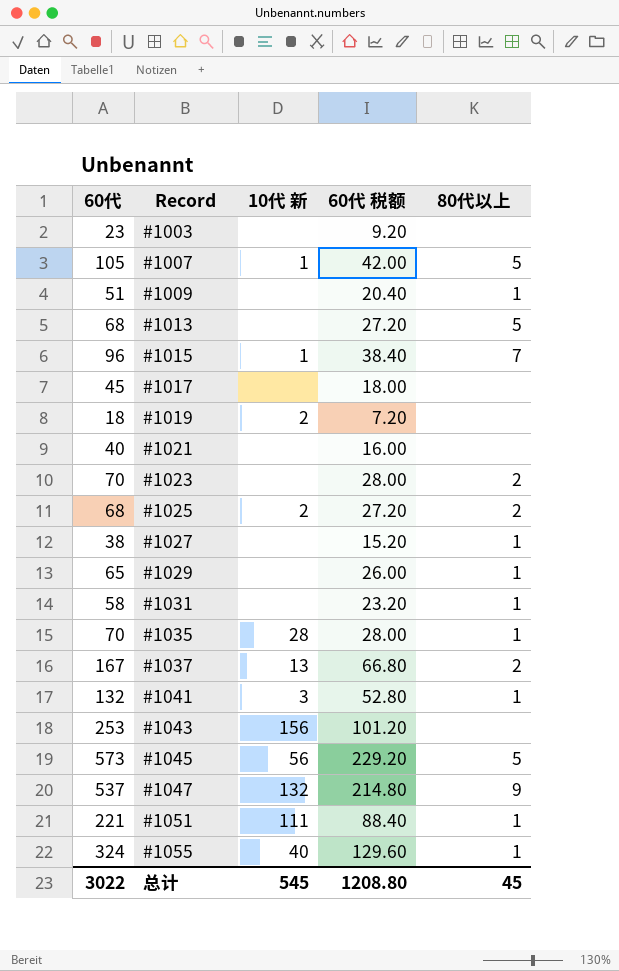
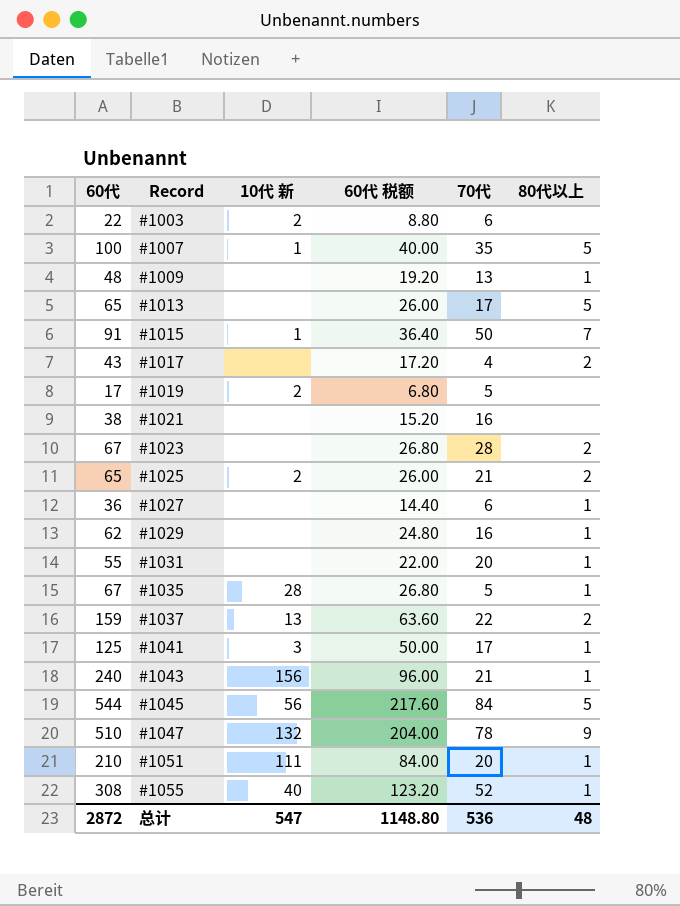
column 70代 | position: none -> 5
#1003 | 60代: 23 -> 22
#1003 | 10代 新: none -> 2
#1003 | 60代 税额: 9.20 -> 8.80
#1007 | 60代: 105 -> 100
#1007 | 60代 税额: 42.00 -> 40.00
#1009 | 60代: 51 -> 48
#1009 | 60代 税额: 20.40 -> 19.20
#1013 | 60代: 68 -> 65
#1013 | 60代 税额: 27.20 -> 26.00
#1015 | 60代: 96 -> 91
#1015 | 60代 税额: 38.40 -> 36.40
#1017 | 60代: 45 -> 43
#1017 | 60代 税额: 18.00 -> 17.20
#1017 | 80代以上: none -> 2
#1019 | 60代: 18 -> 17
#1019 | 60代 税额: 7.20 -> 6.80
#1021 | 60代: 40 -> 38
#1021 | 60代 税额: 16.00 -> 15.20
#1023 | 60代: 70 -> 67
#1023 | 60代 税额: 28.00 -> 26.80
#1025 | 60代: 68 -> 65
#1025 | 60代 税额: 27.20 -> 26.00
#1027 | 60代: 38 -> 36
#1027 | 60代 税额: 15.20 -> 14.40
#1029 | 60代: 65 -> 62
#1029 | 60代 税额: 26.00 -> 24.80
#1031 | 60代: 58 -> 55
#1031 | 60代 税额: 23.20 -> 22.00
#1035 | 60代: 70 -> 67
#1035 | 60代 税额: 28.00 -> 26.80
#1037 | 60代: 167 -> 159
#1037 | 60代 税额: 66.80 -> 63.60
#1041 | 60代: 132 -> 125
#1041 | 60代 税额: 52.80 -> 50.00
#1043 | 60代: 253 -> 240
#1043 | 60代 税额: 101.20 -> 96.00
#1043 | 80代以上: none -> 1
#1045 | 60代: 573 -> 544
#1045 | 60代 税额: 229.20 -> 217.60
#1047 | 60代: 537 -> 510
#1047 | 60代 税额: 214.80 -> 204.00
#1051 | 60代: 221 -> 210
#1051 | 60代 税额: 88.40 -> 84.00
#1055 | 60代: 324 -> 308
#1055 | 60代 税额: 129.60 -> 123.20
总计 | 60代: 3022 -> 2872
总计 | 10代 新: 545 -> 547
总计 | 60代 税额: 1208.80 -> 1148.80
总计 | 80代以上: 45 -> 48

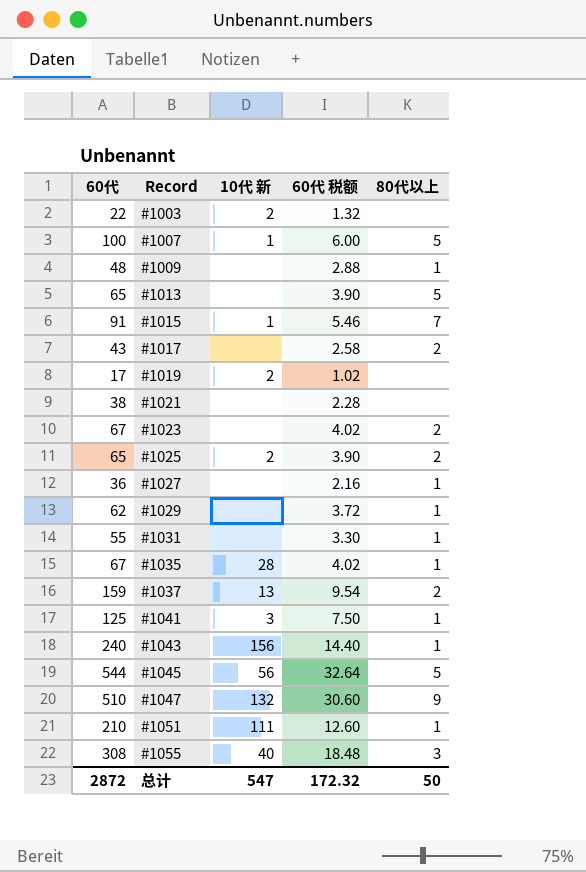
column 70代 | position: 5 -> none
column 60代 税额 | formula: [60代] * 0.4 -> [60代] * 0.06
#1055 | 80代以上: 1 -> 3
总计 | 60代 税额: 1148.80 -> 172.32
总计 | 80代以上: 48 -> 50

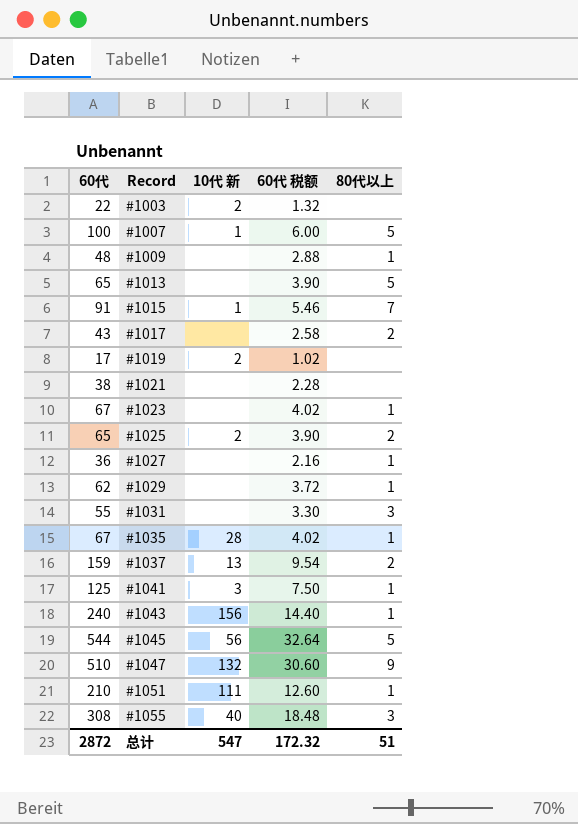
#1023 | 80代以上: 2 -> 1
#1031 | 80代以上: 1 -> 3
总计 | 80代以上: 50 -> 51

